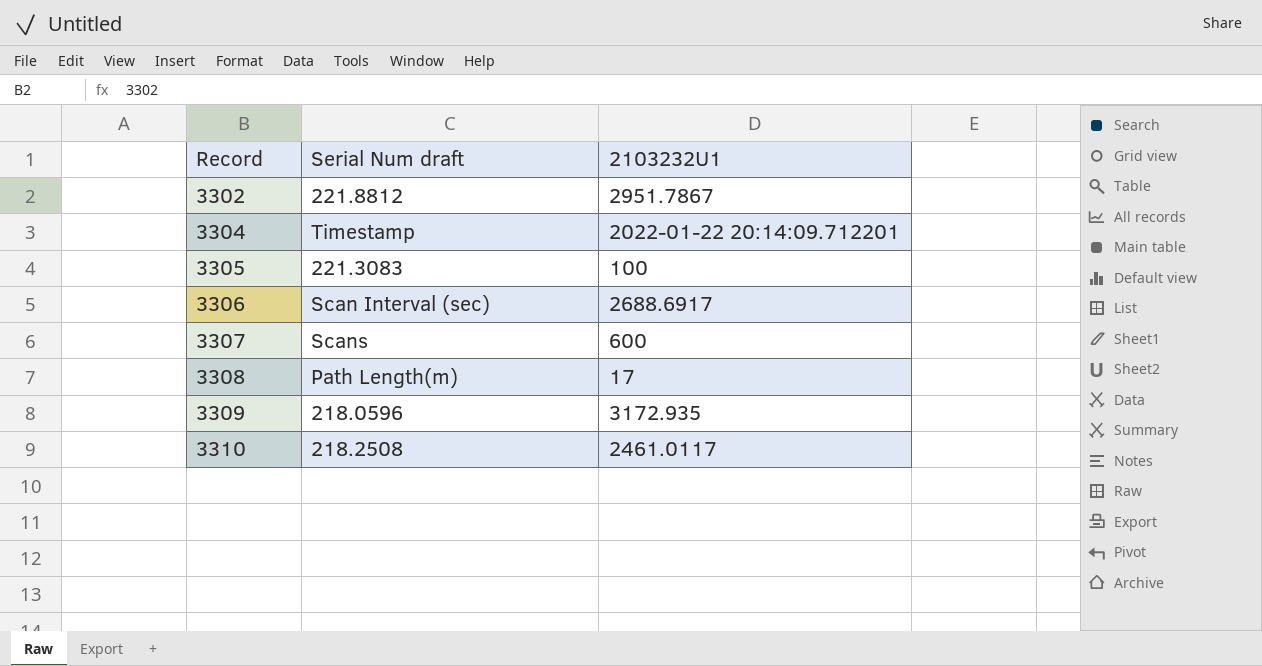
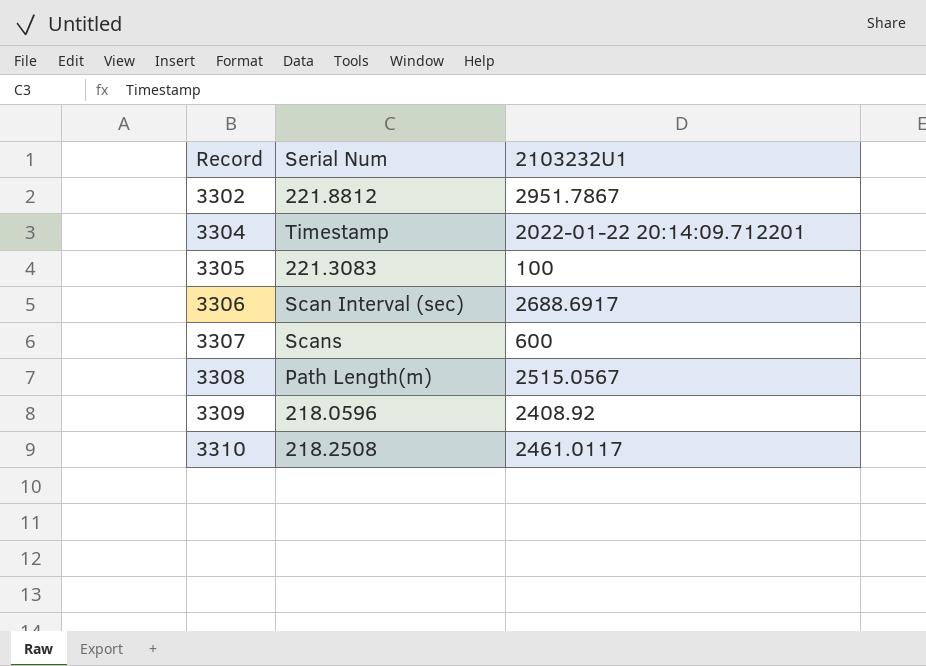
column name: Serial Num draft -> Serial Num
3308 | 2103232U1: 17 -> 2515.0567
3309 | 2103232U1: 3172.935 -> 2408.92

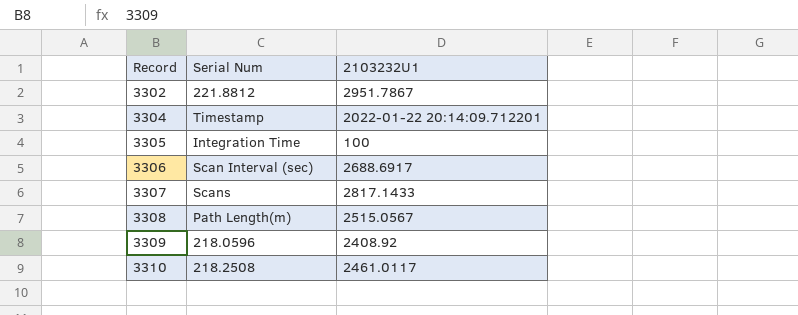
3305 | Serial Num: 221.3083 -> Integration Time
3307 | 2103232U1: 600 -> 2817.1433

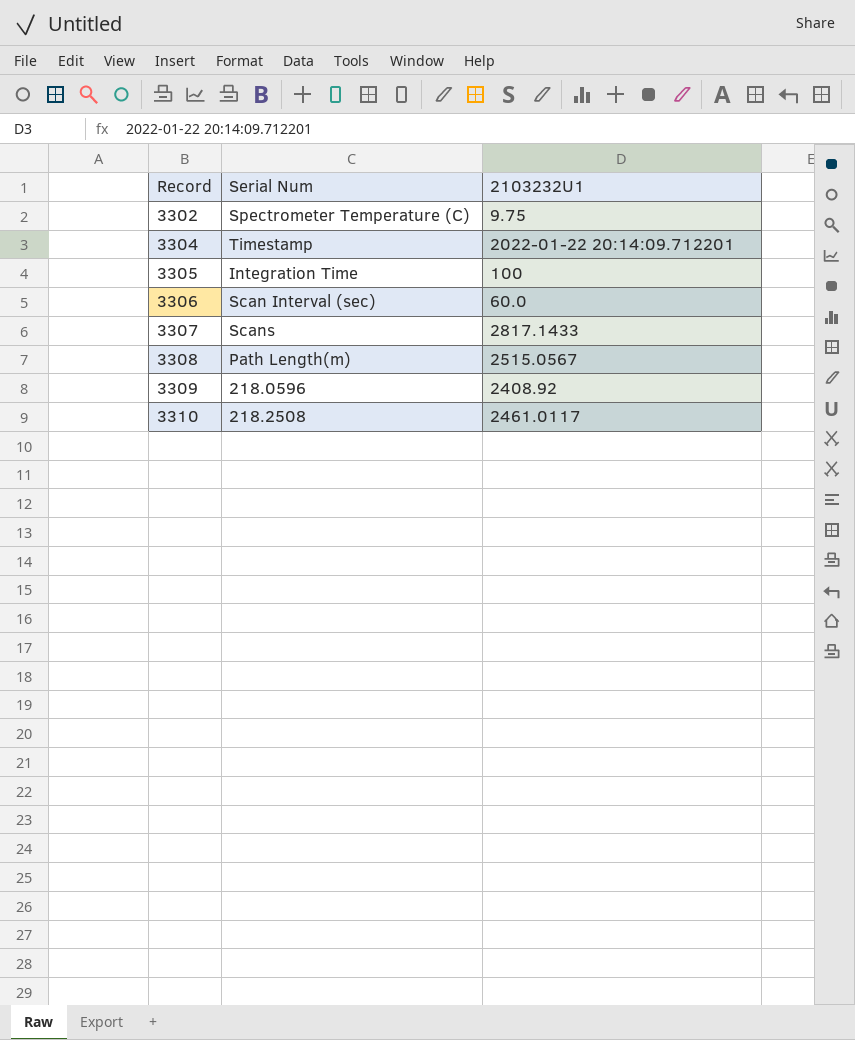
3302 | Serial Num: 221.8812 -> Spectrometer Temperature (C)
3302 | 2103232U1: 2951.7867 -> 9.75
3306 | 2103232U1: 2688.6917 -> 60.0

